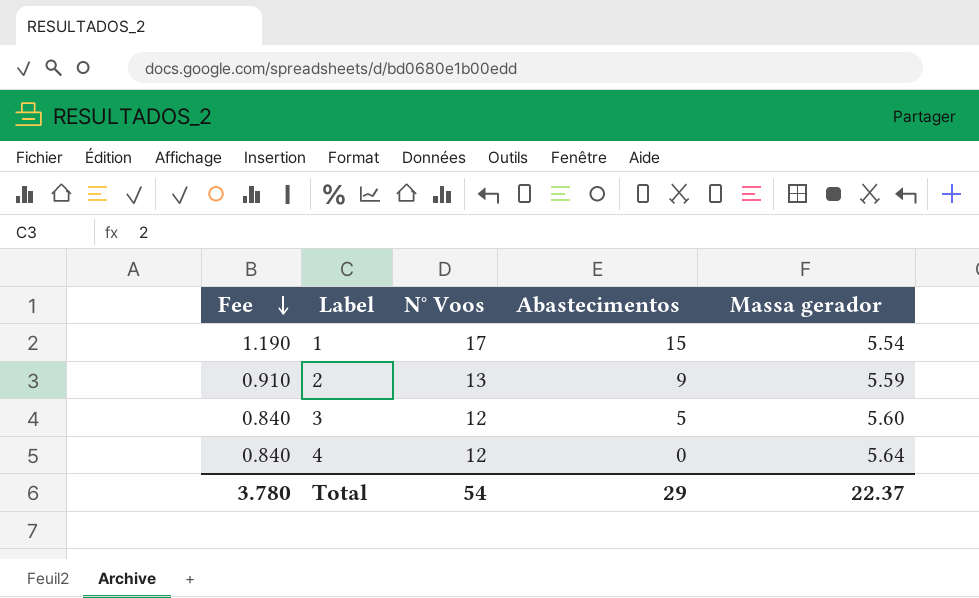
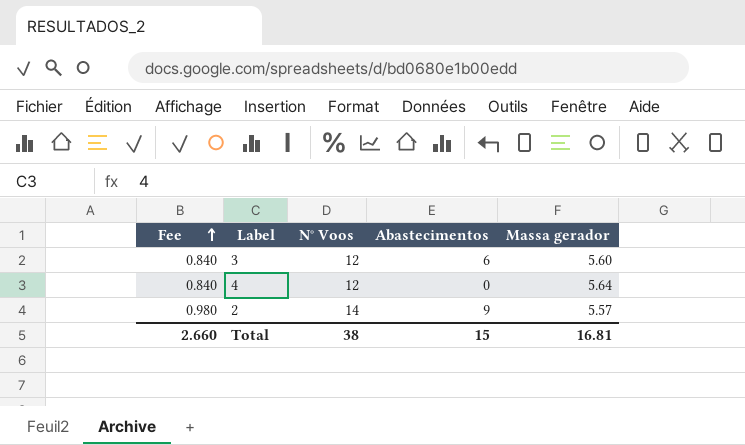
row order: Fee descending -> Fee ascending
row 1: 1.190 | 17 | 15 | 5.54 -> none
3 | Abastecimentos: 5 -> 6
2 | Fee: 0.910 -> 0.980
2 | N° Voos: 13 -> 14
2 | Massa gerador: 5.59 -> 5.57
Total | Fee: 3.780 -> 2.660
Total | N° Voos: 54 -> 38
Total | Abastecimentos: 29 -> 15
Total | Massa gerador: 22.37 -> 16.81

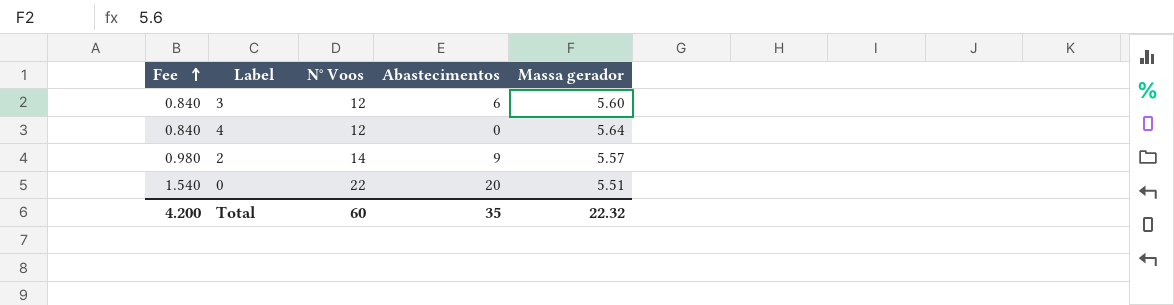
row 0: none -> 1.540 | 22 | 20 | 5.51
Total | Fee: 2.660 -> 4.200
Total | N° Voos: 38 -> 60
Total | Abastecimentos: 15 -> 35
Total | Massa gerador: 16.81 -> 22.32

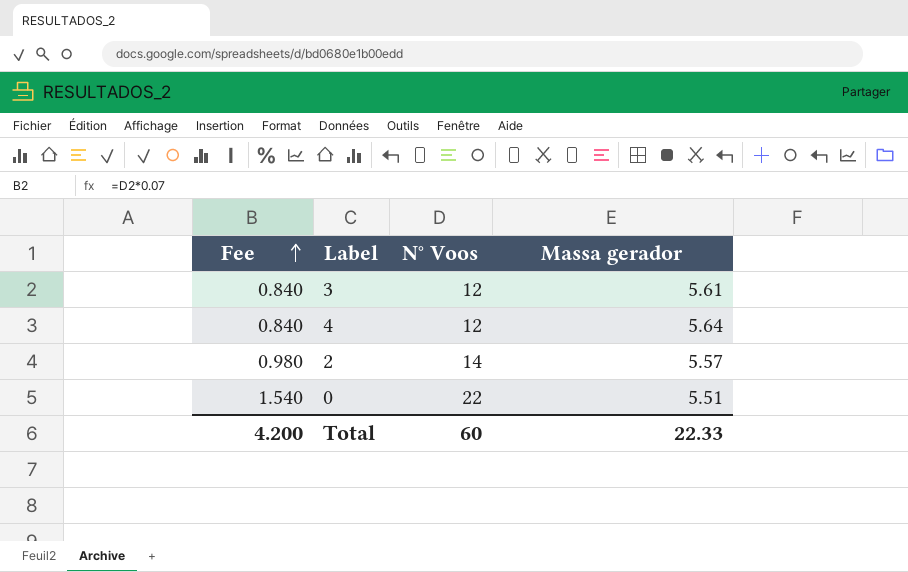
column Abastecimentos | position: 4 -> none
3 | Massa gerador: 5.60 -> 5.61
Total | Massa gerador: 22.32 -> 22.33

